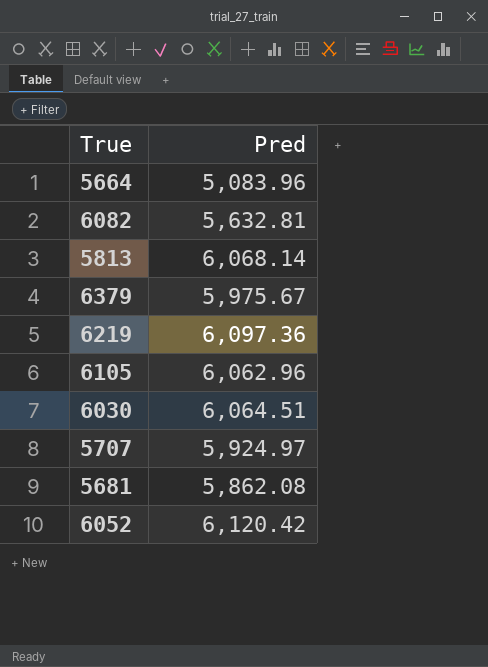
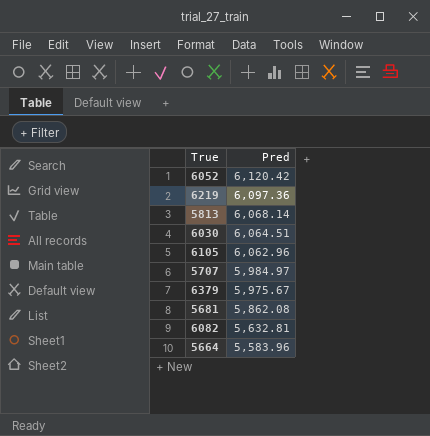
row order: none -> Pred descending
5707 | Pred: 5,924.97 -> 5,984.97
5664 | Pred: 5,083.96 -> 5,583.96

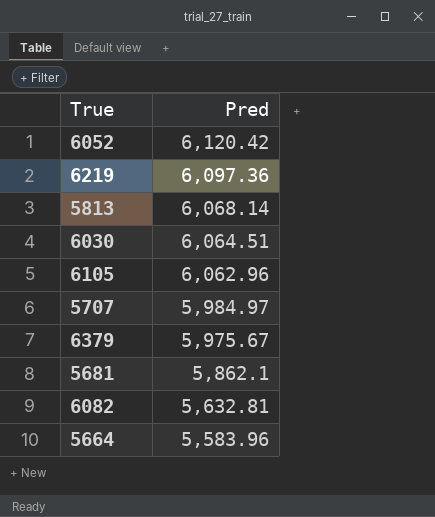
5681 | Pred: 5,862.08 -> 5,862.1

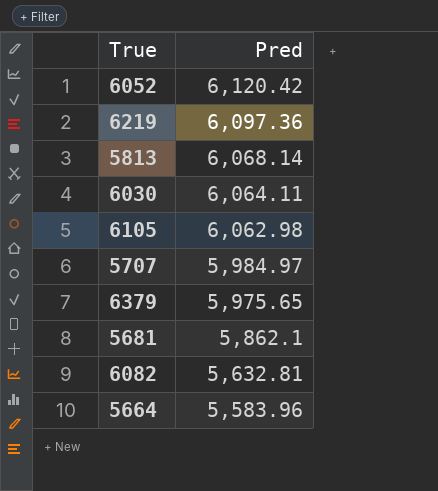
6030 | Pred: 6,064.51 -> 6,064.11
6105 | Pred: 6,062.96 -> 6,062.98
6379 | Pred: 5,975.67 -> 5,975.65

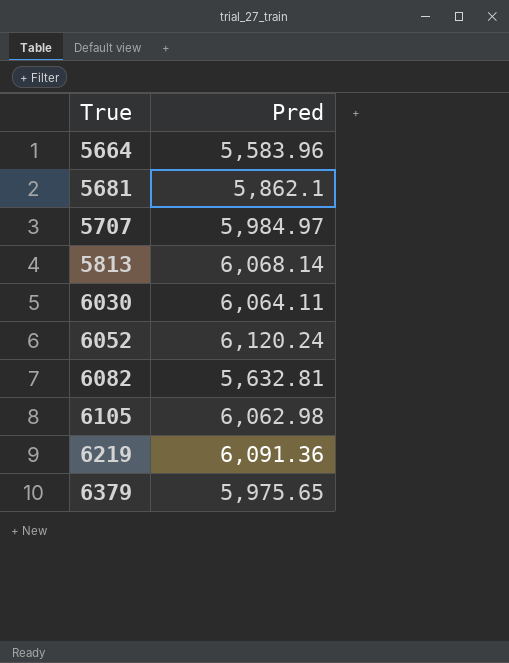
row order: Pred descending -> True ascending
6052 | Pred: 6,120.42 -> 6,120.24
6219 | Pred: 6,097.36 -> 6,091.36

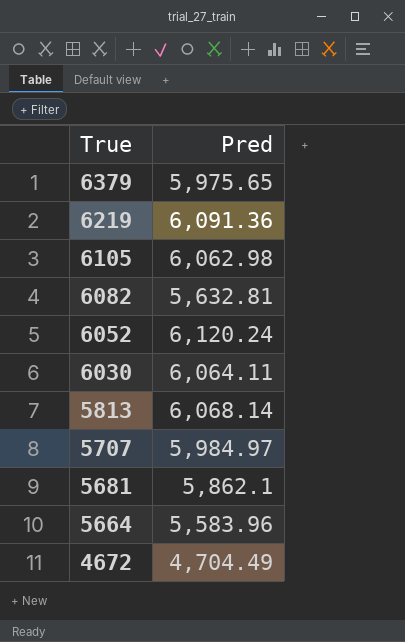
row order: True ascending -> True descending
row 4672: none -> 4,704.49

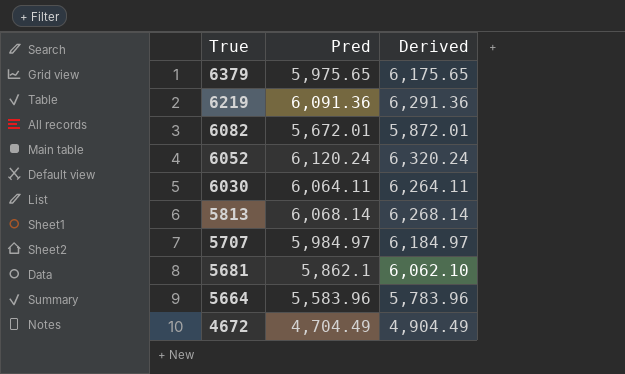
column Derived | formula: none -> [Pred] + 200
row 6105: 6,062.98 -> none
6082 | Pred: 5,632.81 -> 5,672.01

